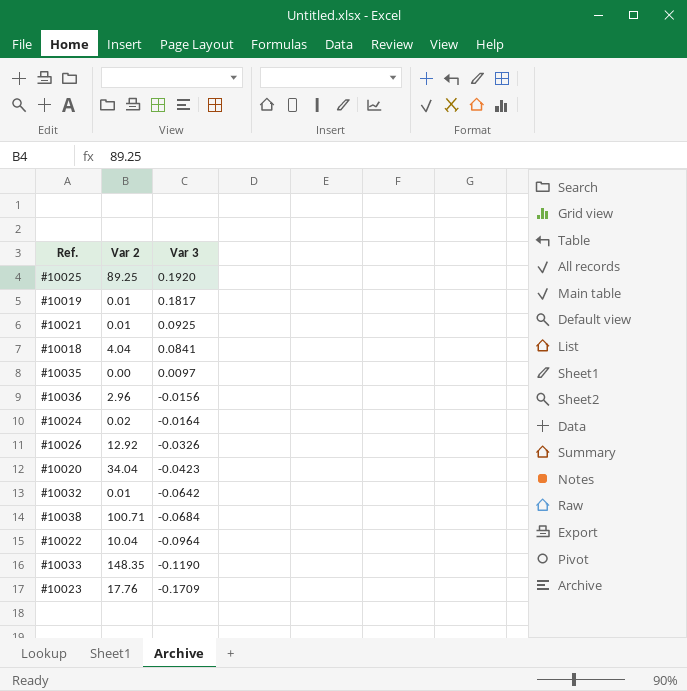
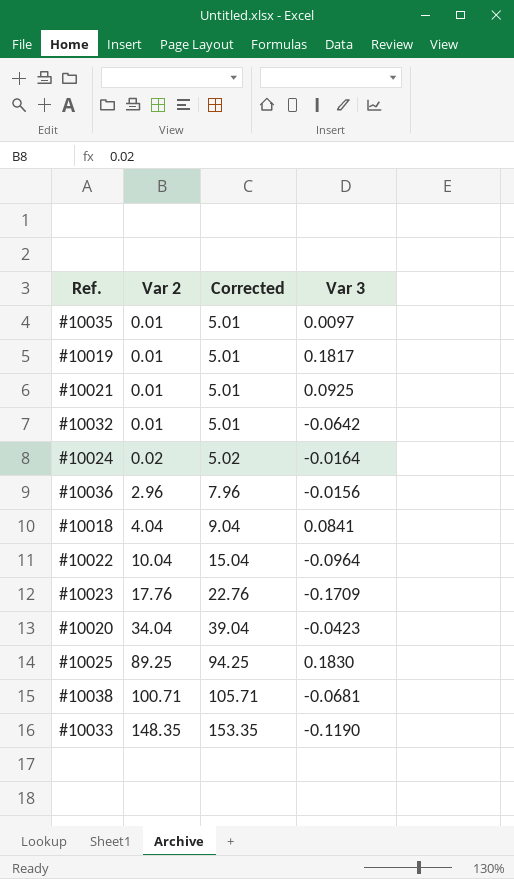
row order: Var 3 descending -> Var 2 ascending
column Corrected | formula: none -> [Var 2] + 5
row #10026: 12.92 | -0.0326 -> none
#10035 | Var 2: 0.00 -> 0.01
#10025 | Var 3: 0.1920 -> 0.1830
#10038 | Var 3: -0.0684 -> -0.0681

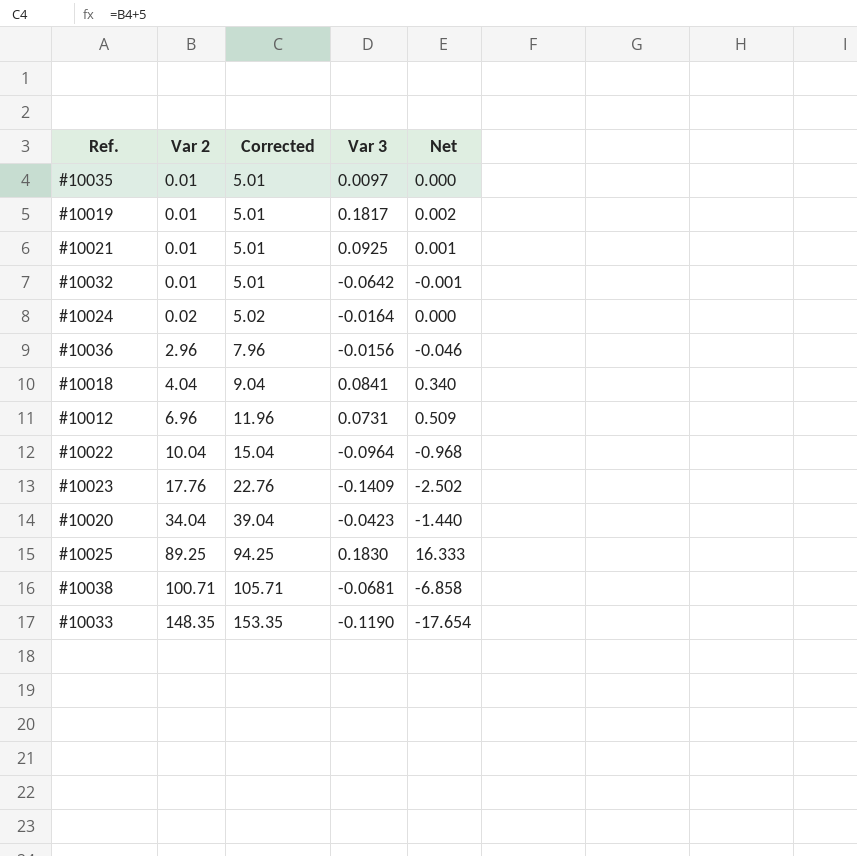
column Net | formula: none -> [Var 2] * [Var 3]
row #10012: none -> 6.96 | 11.96 | 0.0731 | 0.509
#10023 | Var 3: -0.1709 -> -0.1409

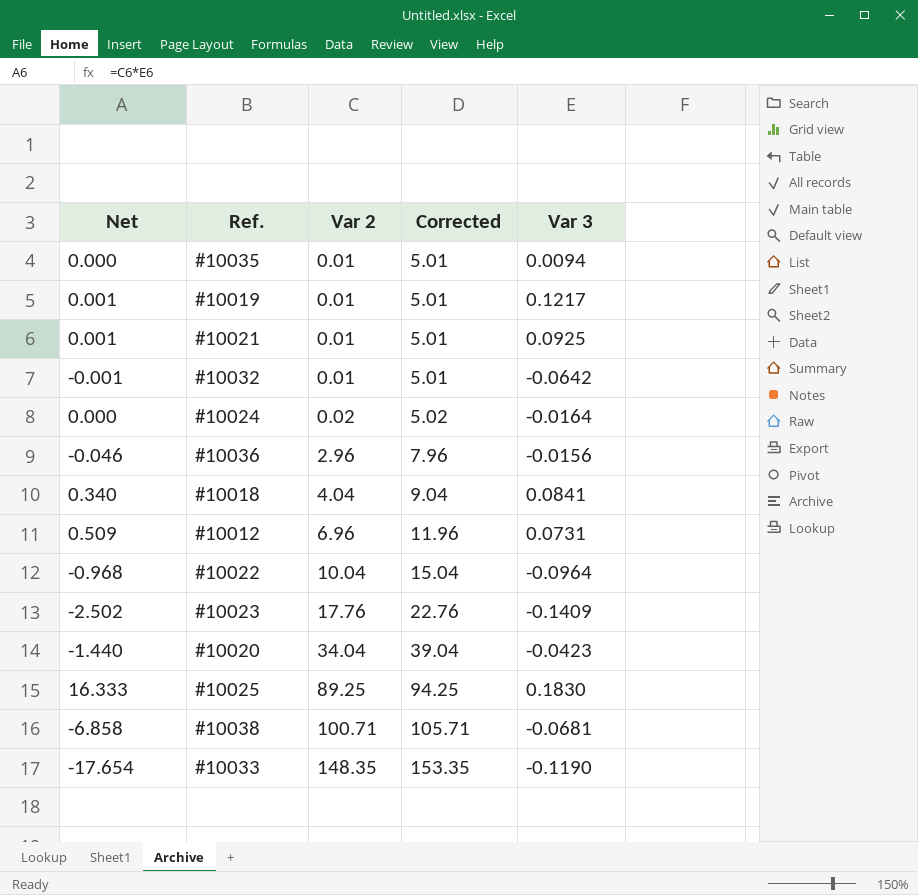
column Net | position: 5 -> 1
#10035 | Var 3: 0.0097 -> 0.0094
#10019 | Net: 0.002 -> 0.001
#10019 | Var 3: 0.1817 -> 0.1217

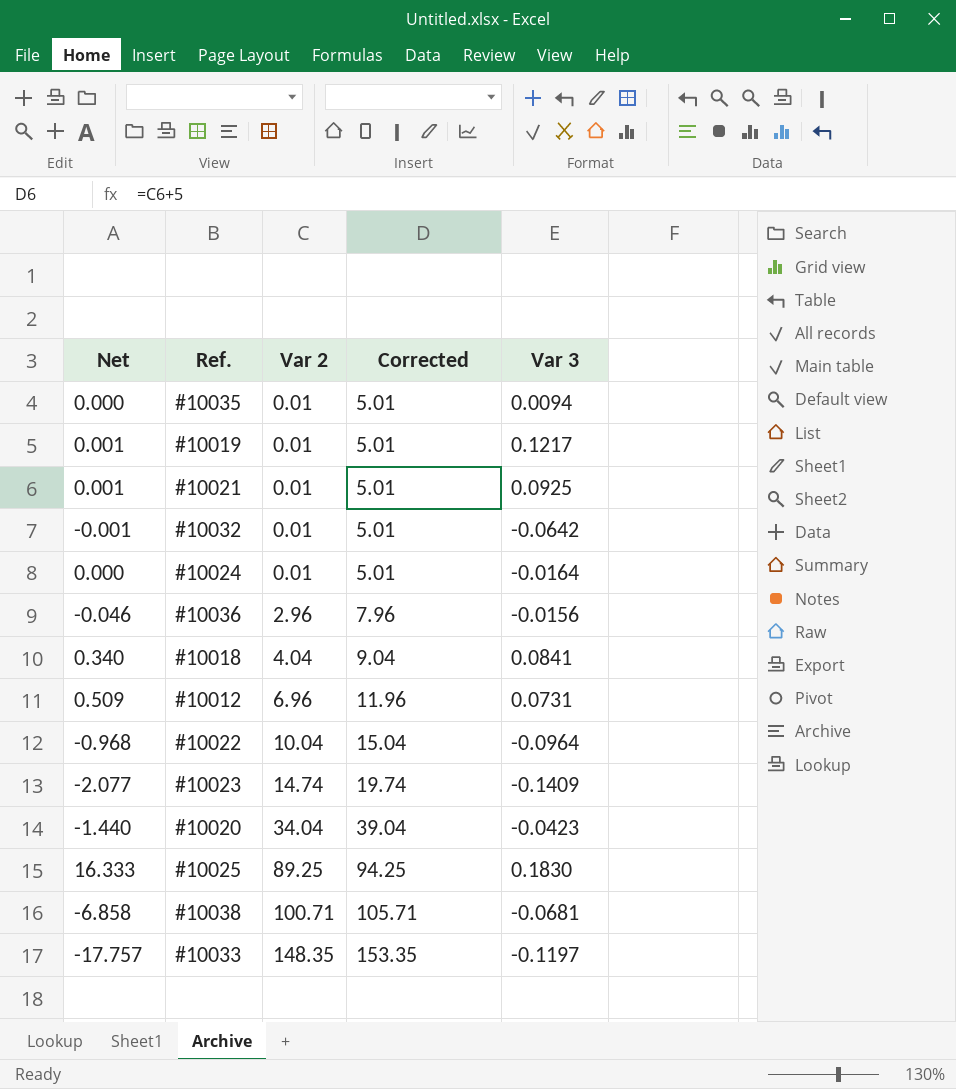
#10024 | Var 2: 0.02 -> 0.01
#10024 | Corrected: 5.02 -> 5.01
#10023 | Net: -2.502 -> -2.077
#10023 | Var 2: 17.76 -> 14.74
#10023 | Corrected: 22.76 -> 19.74
#10033 | Net: -17.654 -> -17.757
#10033 | Var 3: -0.1190 -> -0.1197

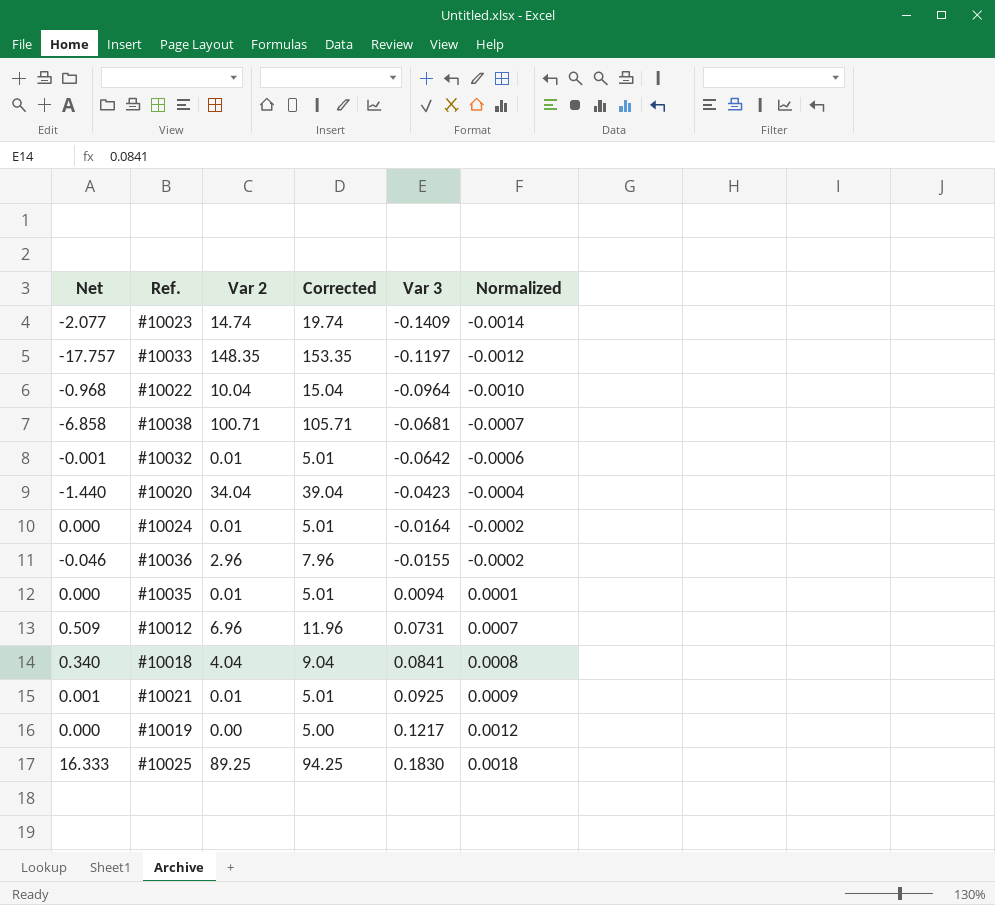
row order: Var 2 ascending -> Var 3 ascending
column Normalized | formula: none -> [Var 3] * 0.01
#10036 | Var 3: -0.0156 -> -0.0155
#10019 | Net: 0.001 -> 0.000
#10019 | Var 2: 0.01 -> 0.00
#10019 | Corrected: 5.01 -> 5.00

